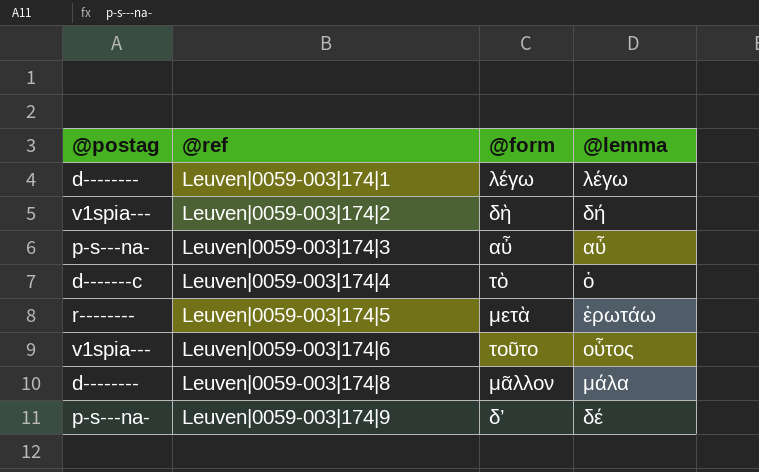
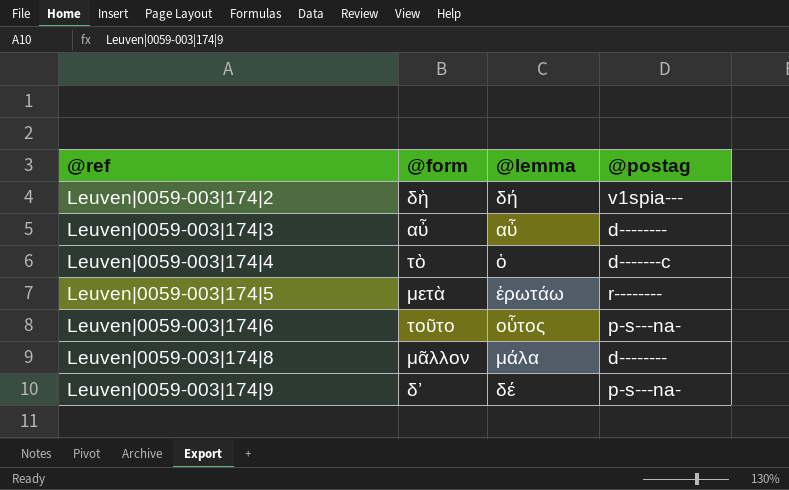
column @postag | position: 1 -> 4
row Leuven|0059-003|174|1: d-------- | λέγω | λέγω -> none
Leuven|0059-003|174|3 | @postag: p-s---na- -> d--------
Leuven|0059-003|174|6 | @postag: v1spia--- -> p-s---na-

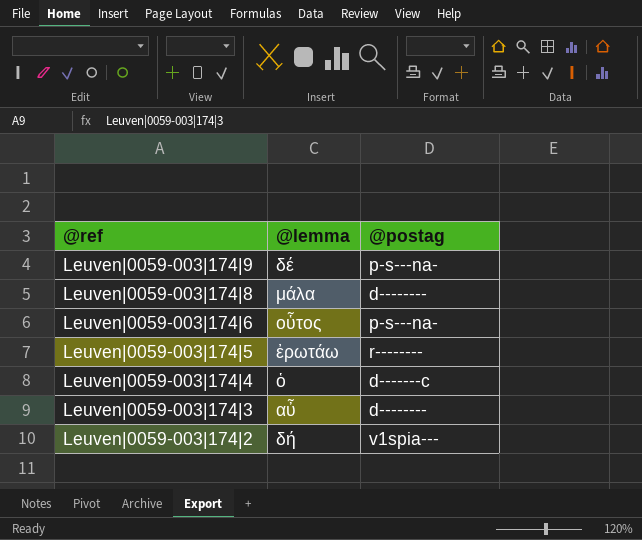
row order: @ref ascending -> @ref descending
column @form | position: 2 -> none

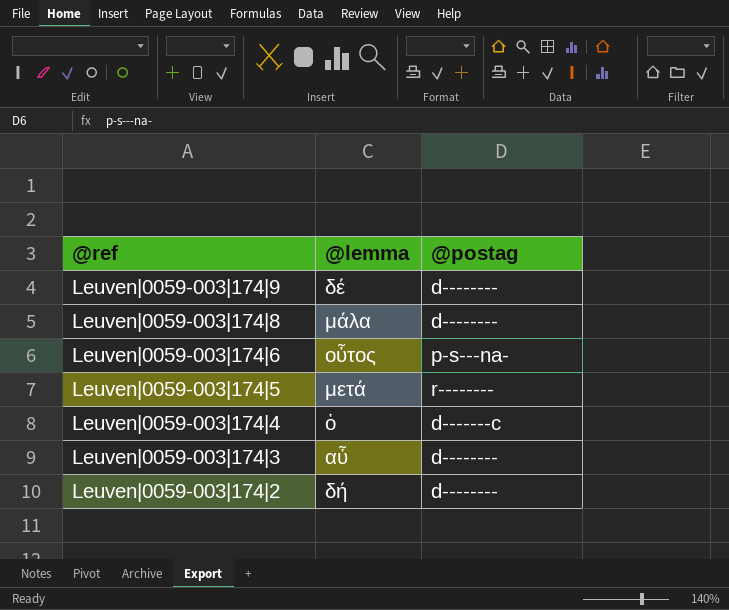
Leuven|0059-003|174|9 | @postag: p-s---na- -> d--------
Leuven|0059-003|174|5 | @lemma: ἐρωτάω -> μετά
Leuven|0059-003|174|2 | @postag: v1spia--- -> d--------

